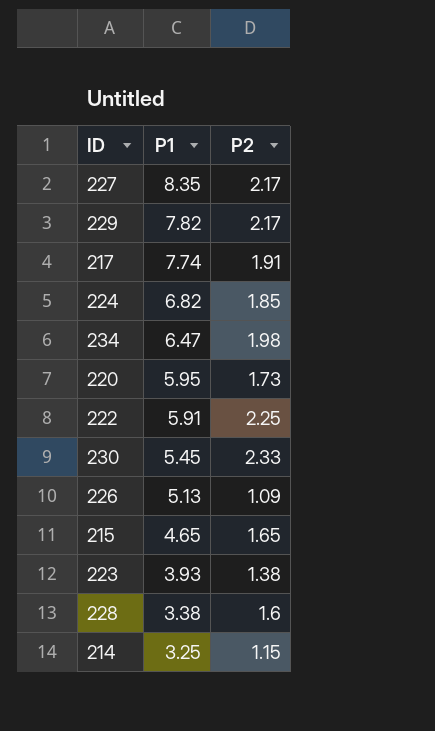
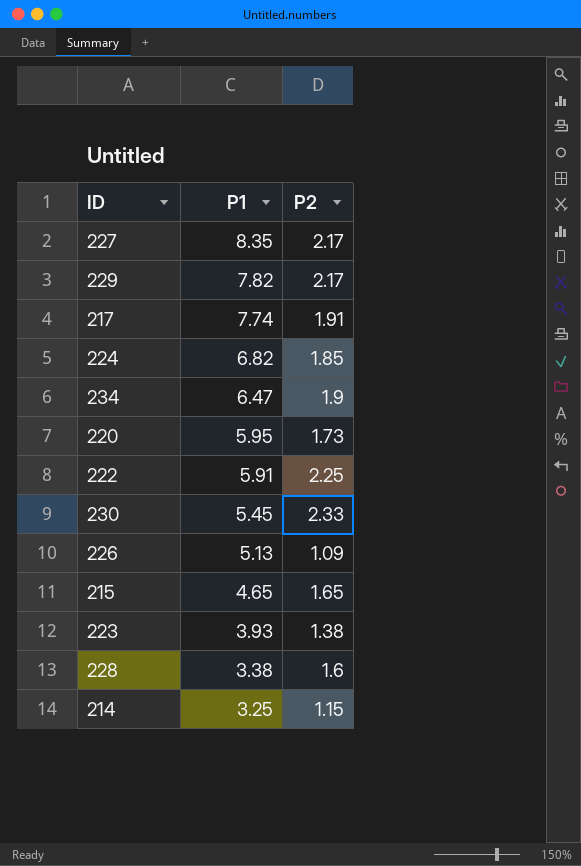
234 | P2: 1.98 -> 1.9

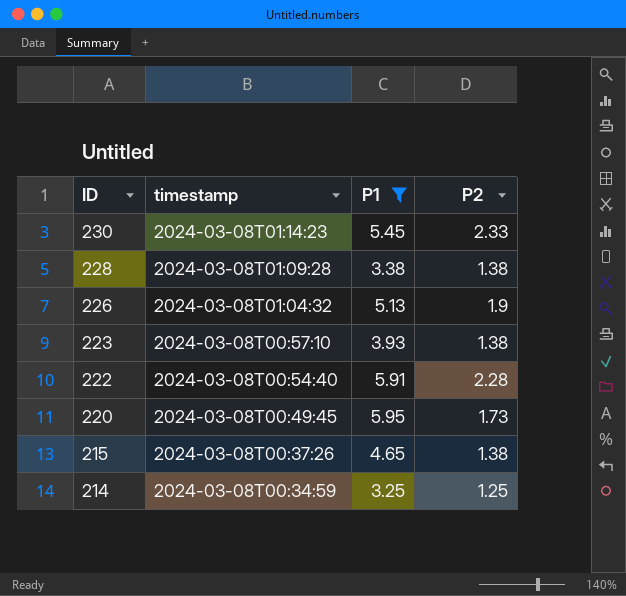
filter: none -> P1 <= 5.95
row order: P1 descending -> ID descending
column timestamp | position: none -> 2
228 | P2: 1.6 -> 1.38
226 | P2: 1.09 -> 1.9
222 | P2: 2.25 -> 2.28
215 | P2: 1.65 -> 1.38
214 | P2: 1.15 -> 1.25

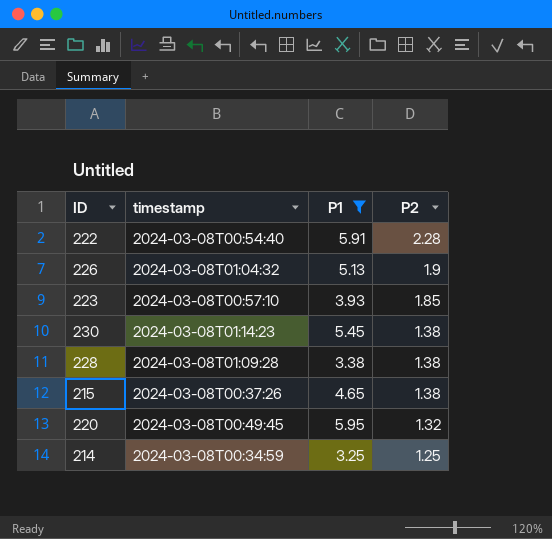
row order: ID descending -> P2 descending
223 | P2: 1.38 -> 1.85
230 | P2: 2.33 -> 1.38
220 | P2: 1.73 -> 1.32

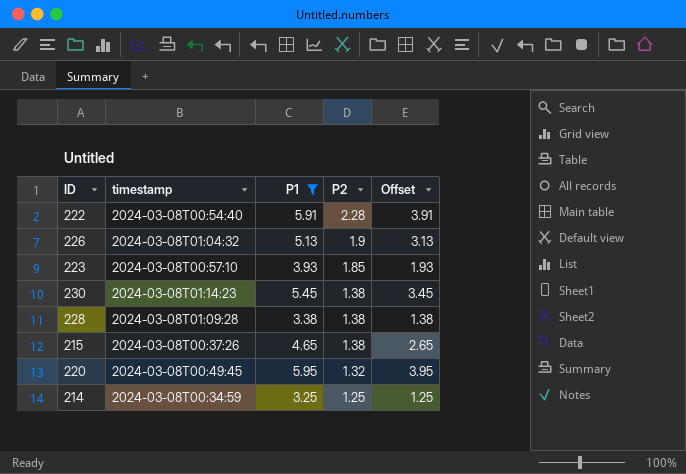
column Offset | formula: none -> [P1] - 2

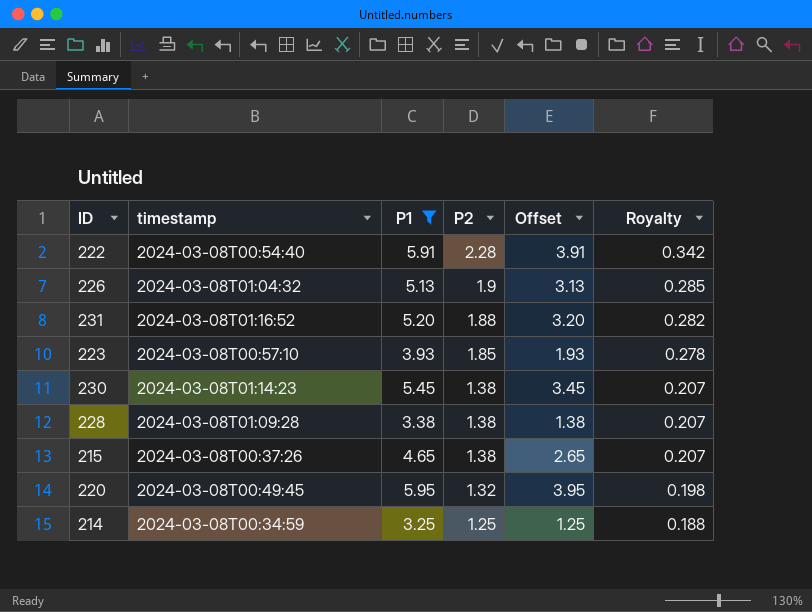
column Royalty | formula: none -> [P2] * 0.15
row 231: none -> 2024-03-08T01:16:52 | 5.20 | 1.88 | 3.20 | 0.282

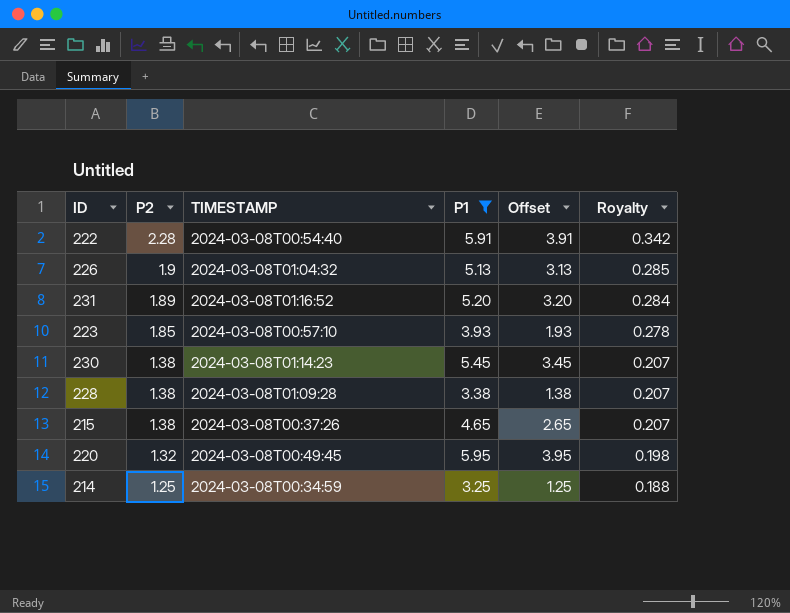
column P2 | position: 4 -> 2
column name: timestamp -> TIMESTAMP
231 | P2: 1.88 -> 1.89
231 | Royalty: 0.282 -> 0.284

